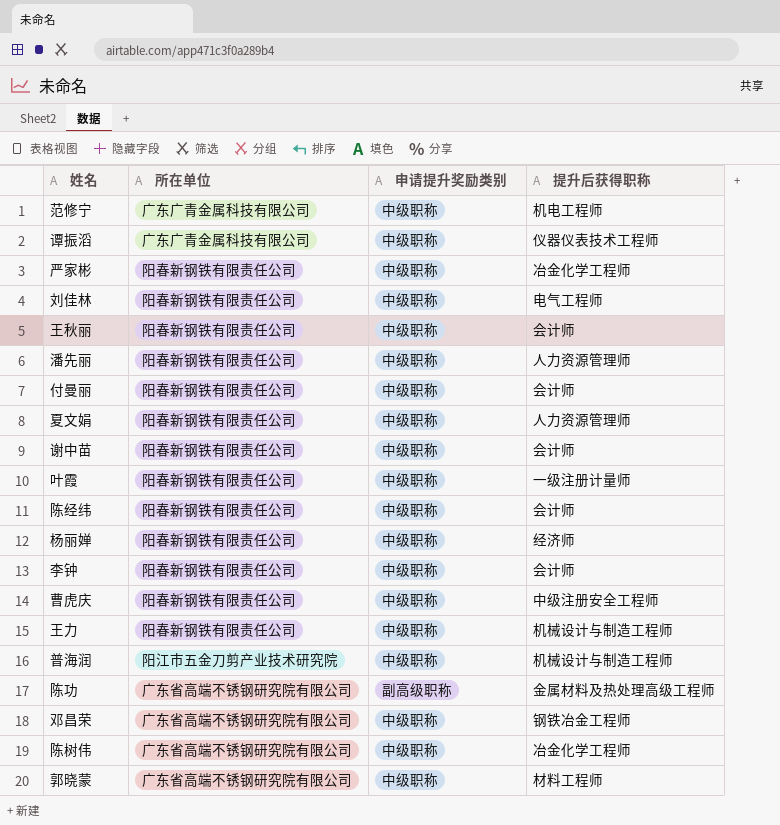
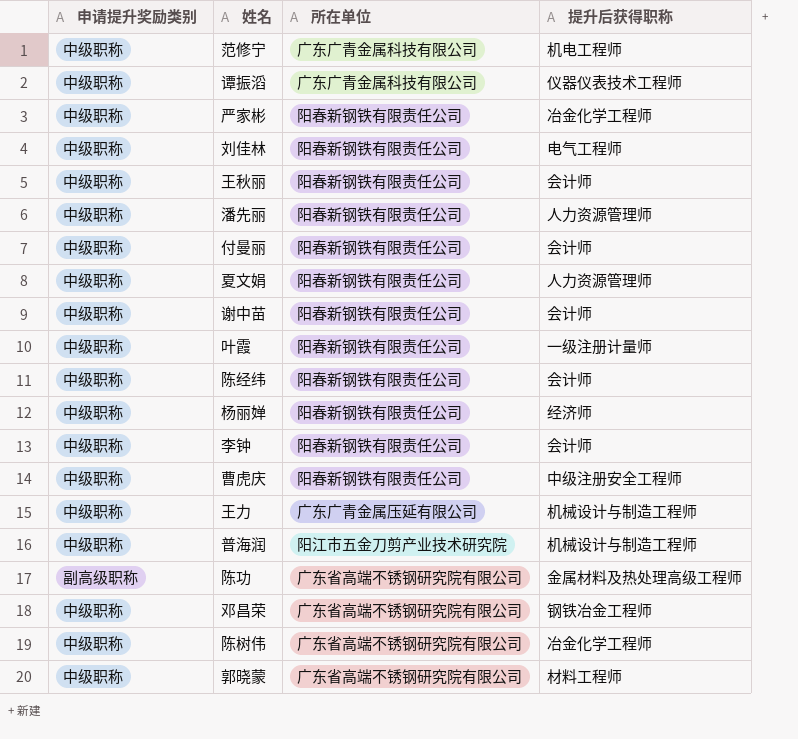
column 申请提升奖励类别 | position: 3 -> 1
王力 | 所在单位: 阳春新钢铁有限责任公司 -> 广东广青金属压延有限公司

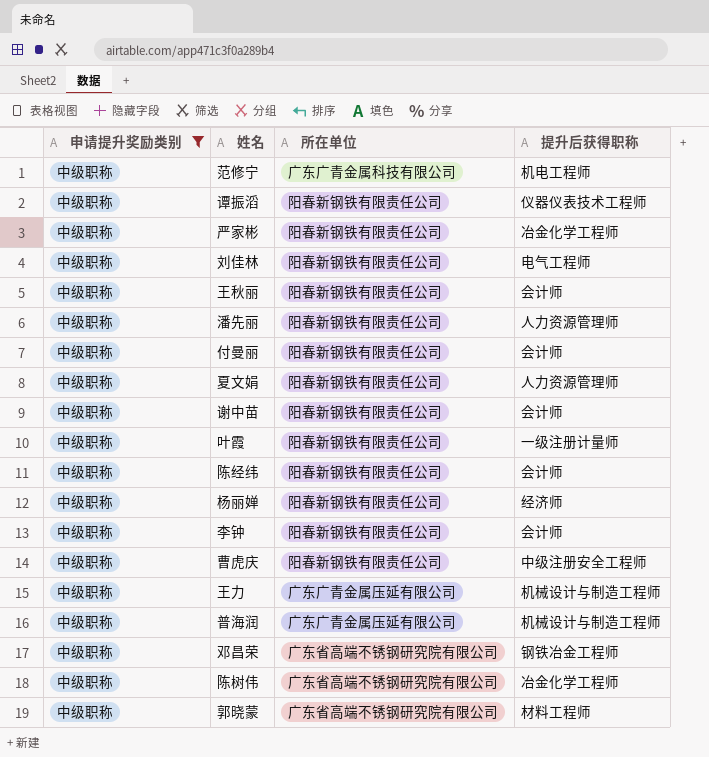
filter: none -> 申请提升奖励类别 = 中级职称
谭振滔 | 所在单位: 广东广青金属科技有限公司 -> 阳春新钢铁有限责任公司
普海润 | 所在单位: 阳江市五金刀剪产业技术研究院 -> 广东广青金属压延有限公司

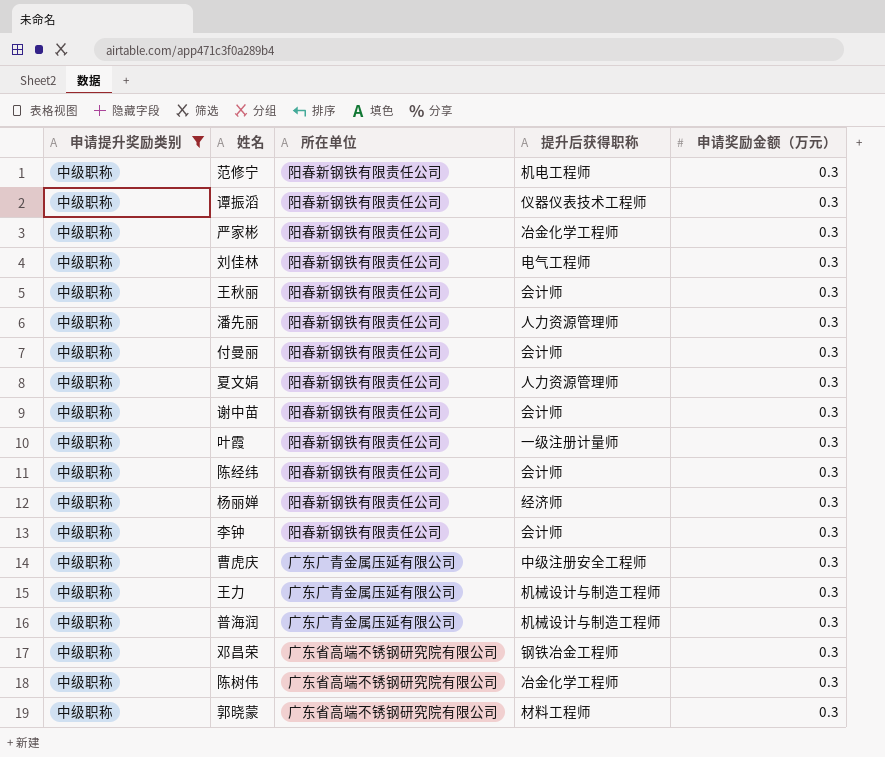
column 申请奖励金额（万元） | position: none -> 5
范修宁 | 所在单位: 广东广青金属科技有限公司 -> 阳春新钢铁有限责任公司
曹虎庆 | 所在单位: 阳春新钢铁有限责任公司 -> 广东广青金属压延有限公司

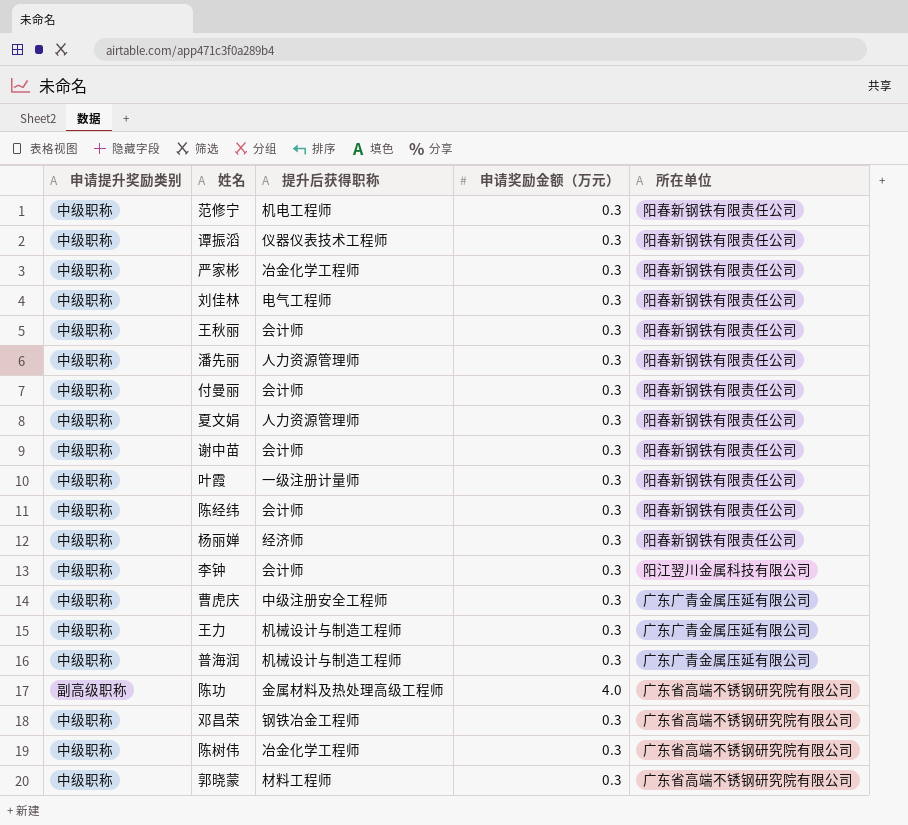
filter: 申请提升奖励类别 = 中级职称 -> none
column 所在单位 | position: 3 -> 5
李钟 | 所在单位: 阳春新钢铁有限责任公司 -> 阳江翌川金属科技有限公司

